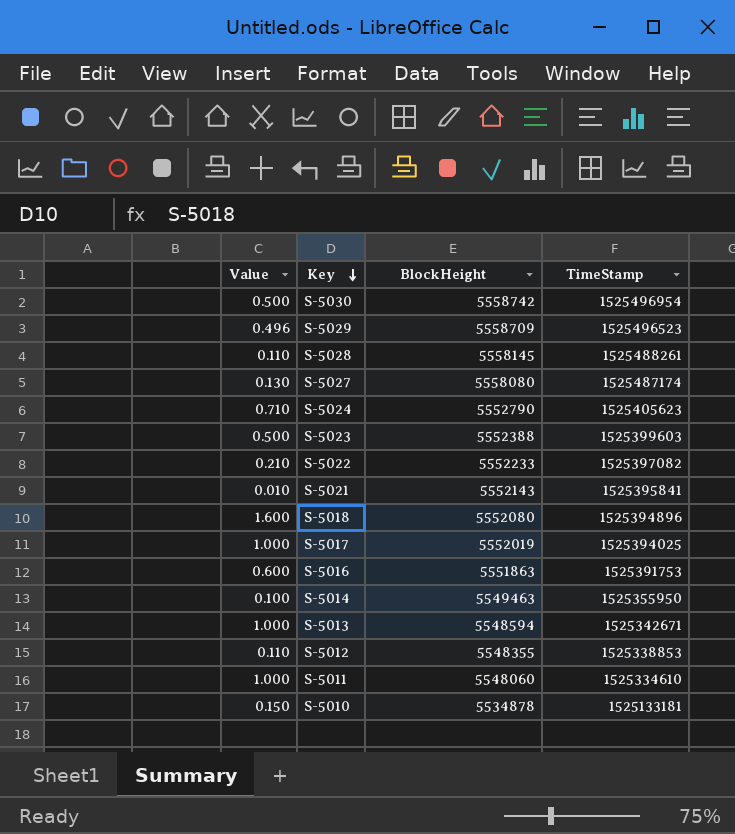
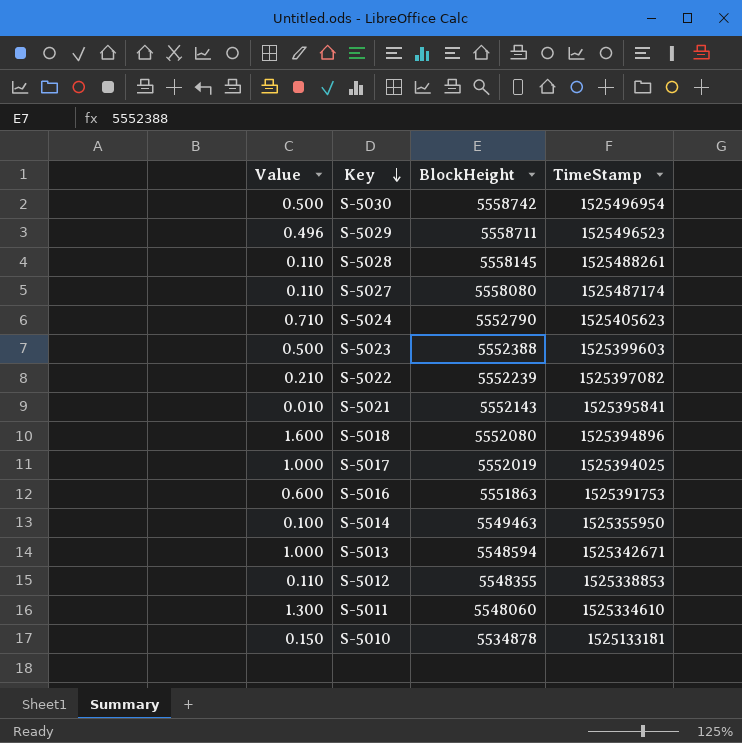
S-5029 | BlockHeight: 5558709 -> 5558711
S-5027 | Value: 0.130 -> 0.110
S-5022 | BlockHeight: 5552233 -> 5552239
S-5011 | Value: 1.000 -> 1.300

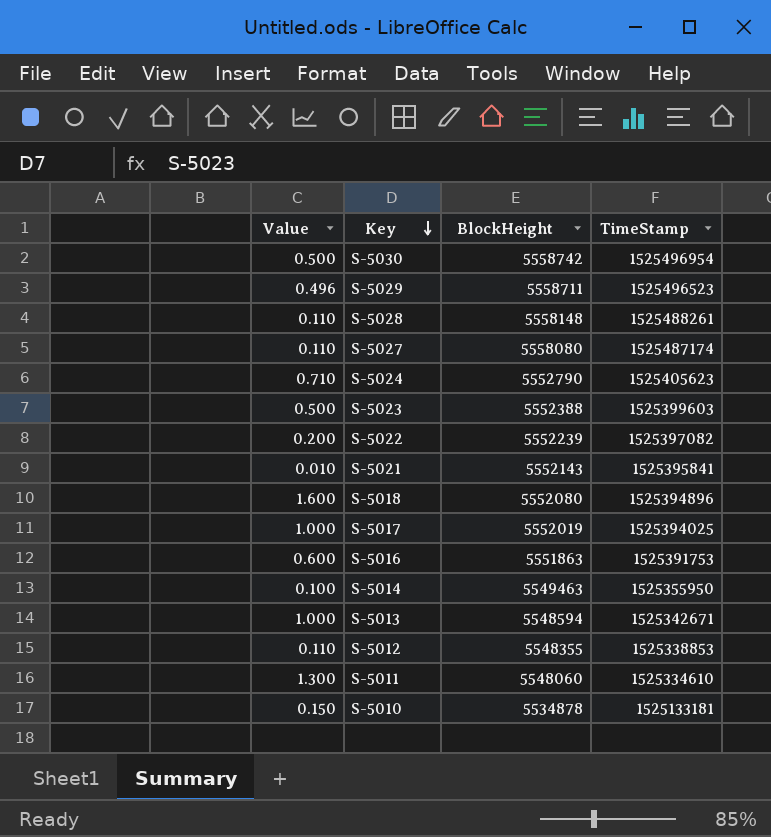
S-5028 | BlockHeight: 5558145 -> 5558148
S-5022 | Value: 0.210 -> 0.200

